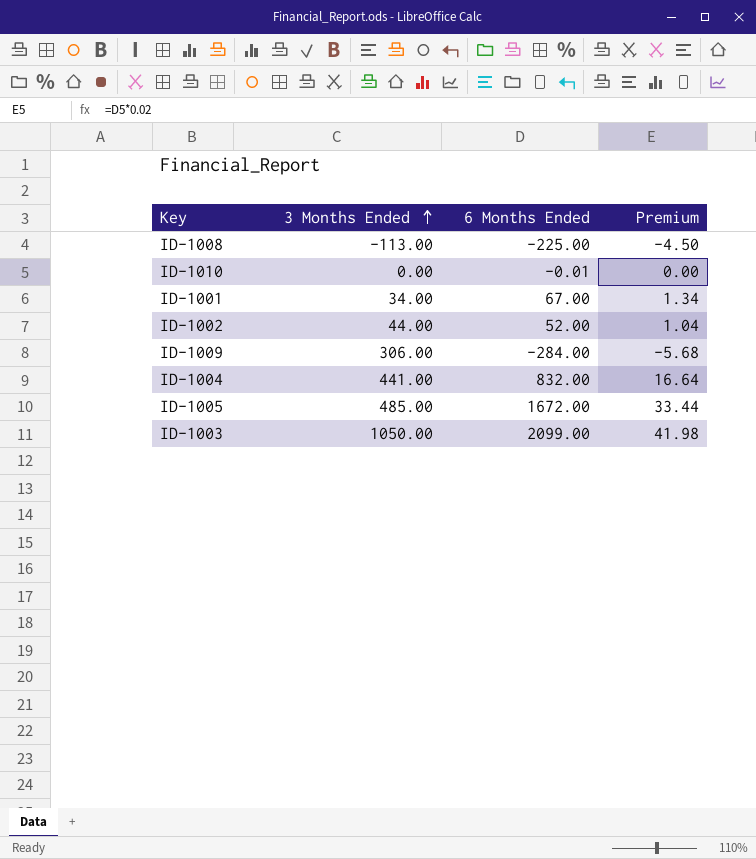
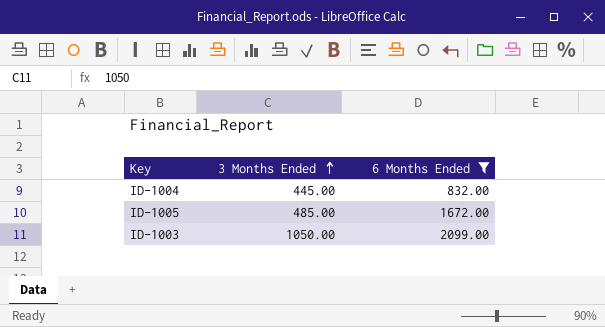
filter: none -> 6 Months Ended >= 832.00
column Premium | formula: [6 Months Ended] * 0.02 -> none
ID-1004 | 3 Months Ended: 441.00 -> 445.00

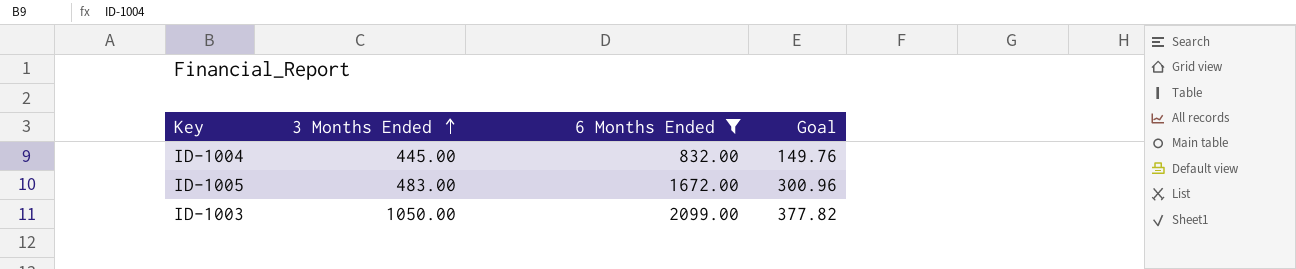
column Goal | formula: none -> [6 Months Ended] * 0.18
ID-1005 | 3 Months Ended: 485.00 -> 483.00

